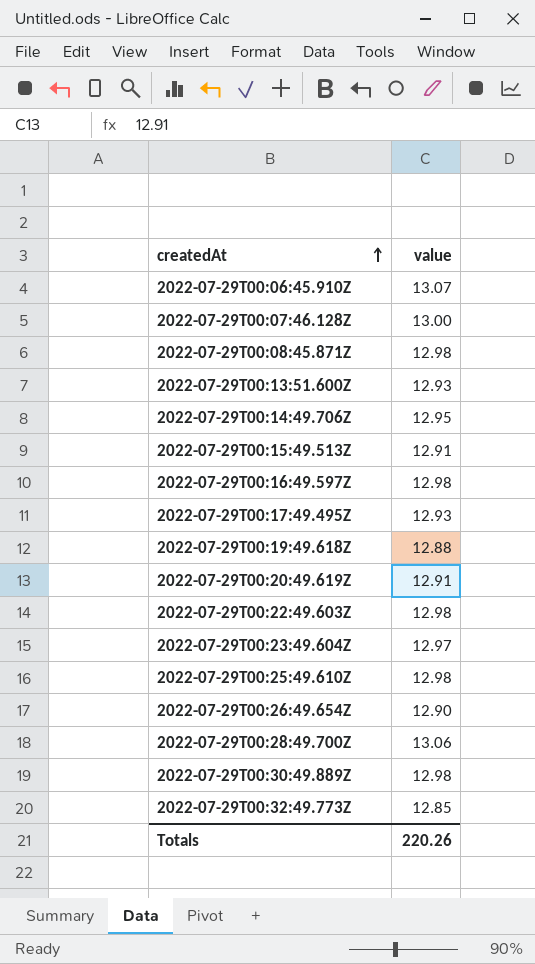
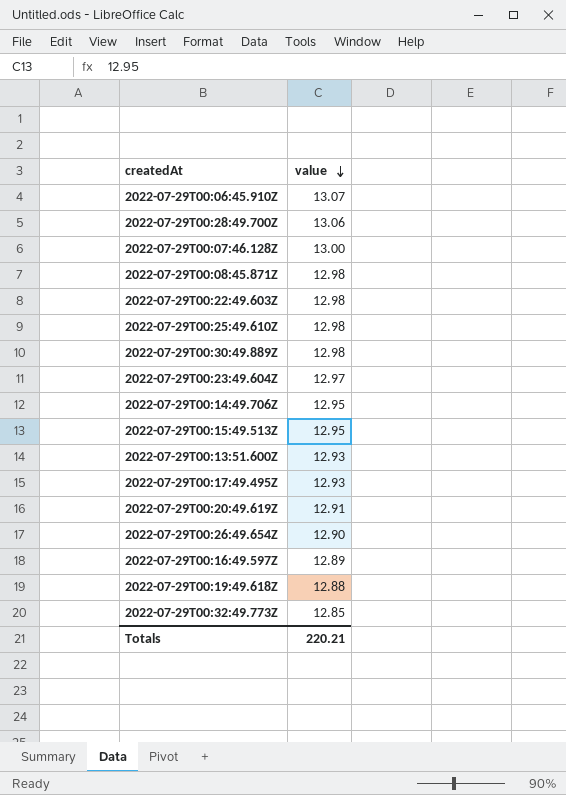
row order: createdAt ascending -> value descending
2022-07-29T00:15:49.513Z | value: 12.91 -> 12.95
2022-07-29T00:16:49.597Z | value: 12.98 -> 12.89
Totals | value: 220.26 -> 220.21

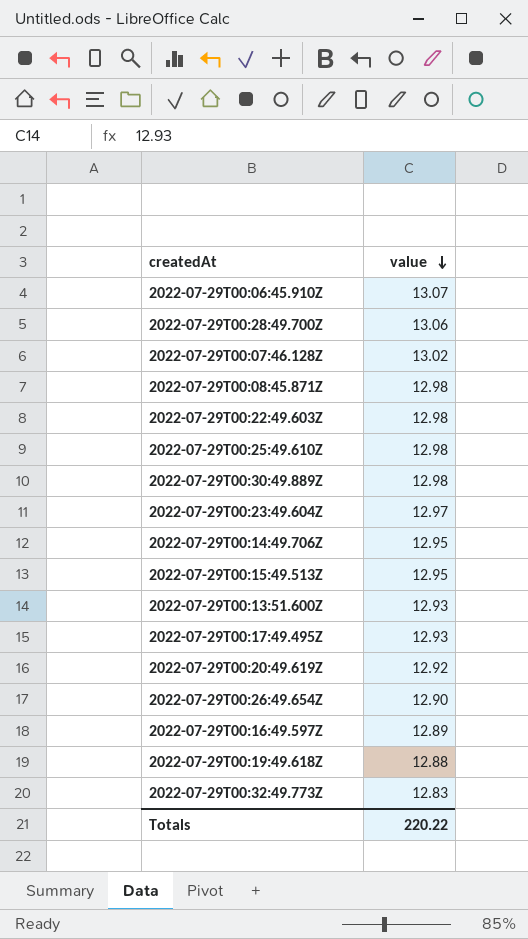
2022-07-29T00:07:46.128Z | value: 13.00 -> 13.02
2022-07-29T00:20:49.619Z | value: 12.91 -> 12.92
2022-07-29T00:32:49.773Z | value: 12.85 -> 12.83
Totals | value: 220.21 -> 220.22

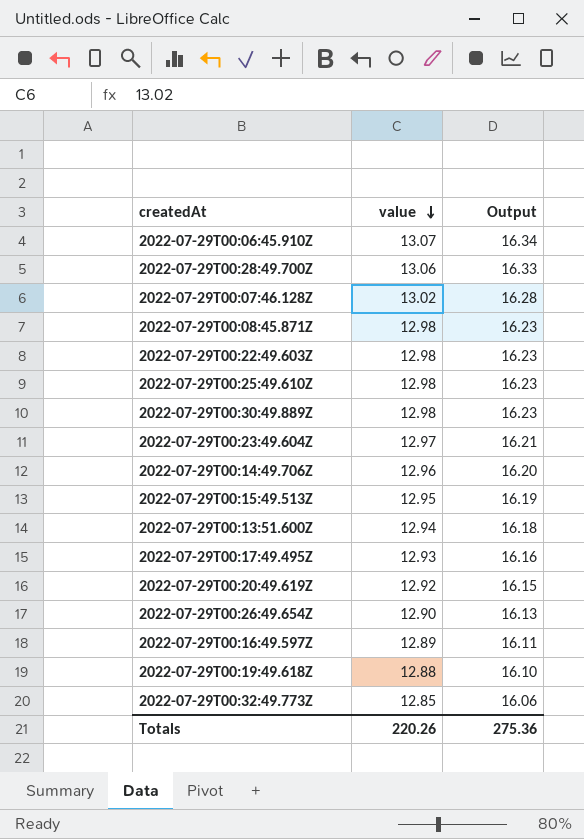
column Output | formula: none -> [value] * 1.25
2022-07-29T00:14:49.706Z | value: 12.95 -> 12.96
2022-07-29T00:13:51.600Z | value: 12.93 -> 12.94
2022-07-29T00:32:49.773Z | value: 12.83 -> 12.85
Totals | value: 220.22 -> 220.26

